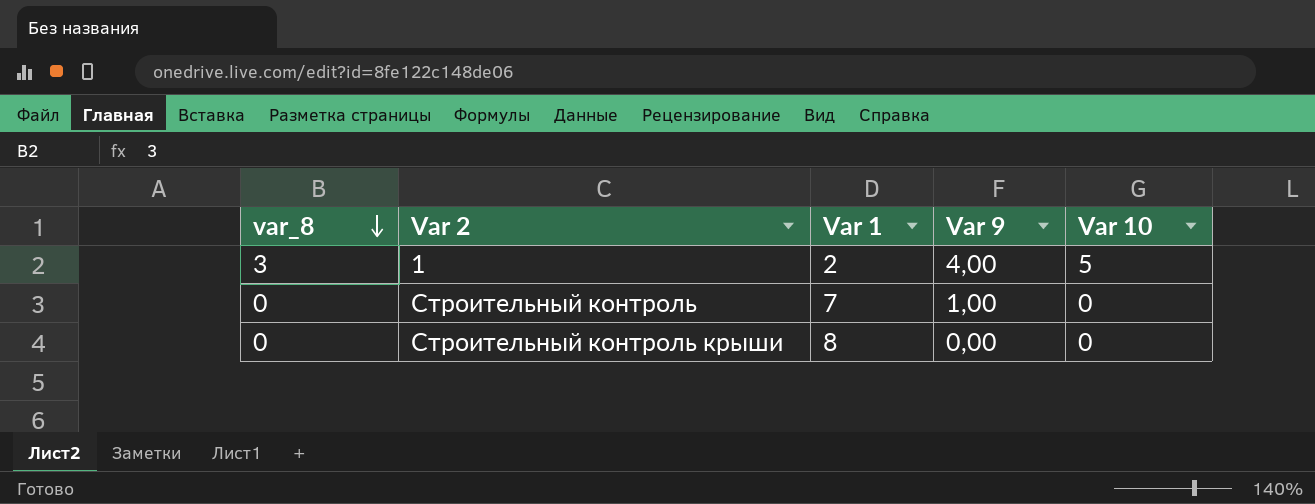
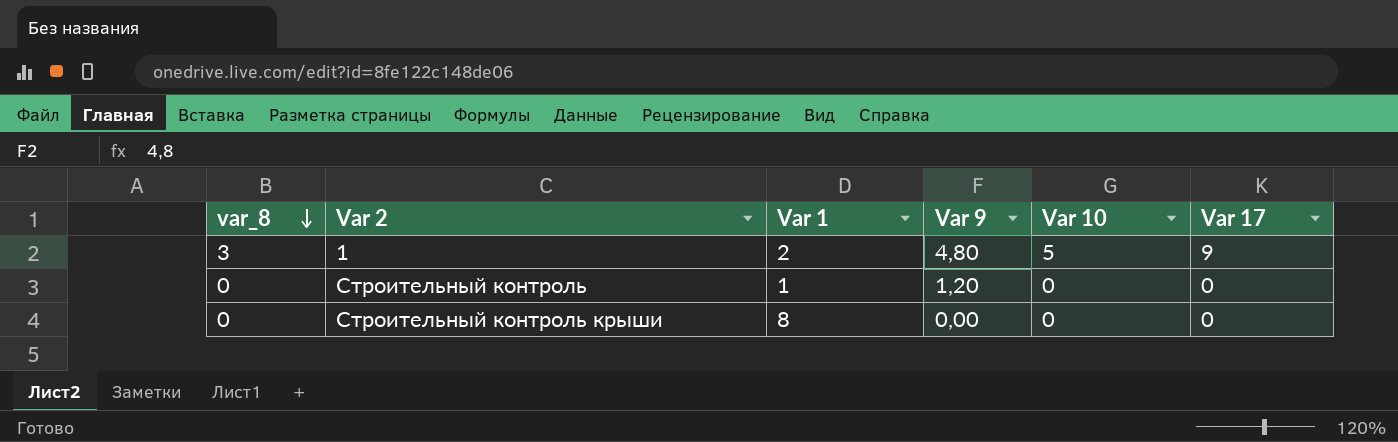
column Var 17 | position: none -> 6
1 | Var 9: 4,00 -> 4,80
Строительный контроль | Var 1: 7 -> 1
Строительный контроль | Var 9: 1,00 -> 1,20

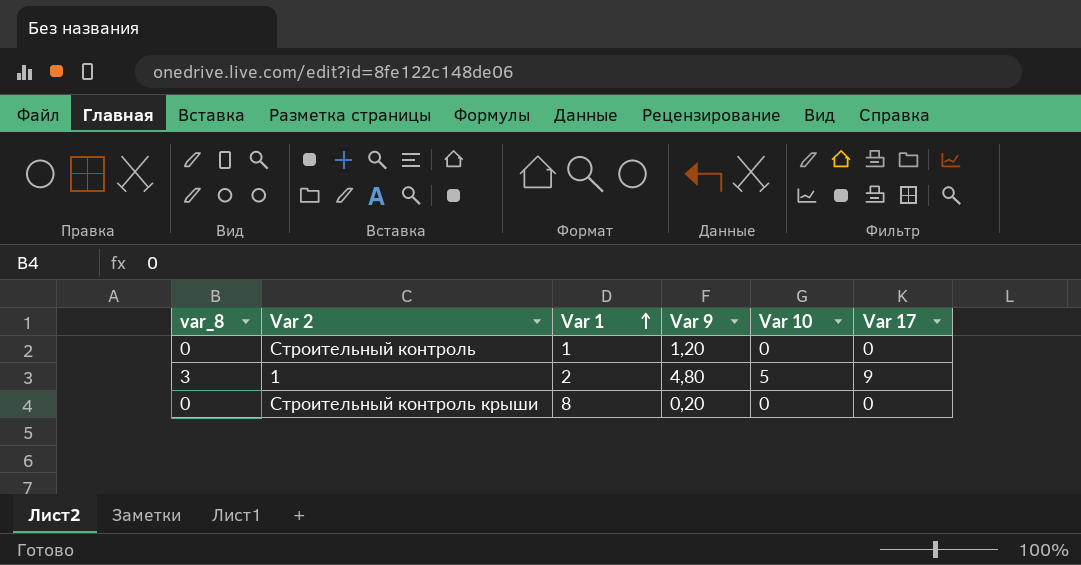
row order: var_8 descending -> Var 1 ascending
Строительный контроль крыши | Var 9: 0,00 -> 0,20

